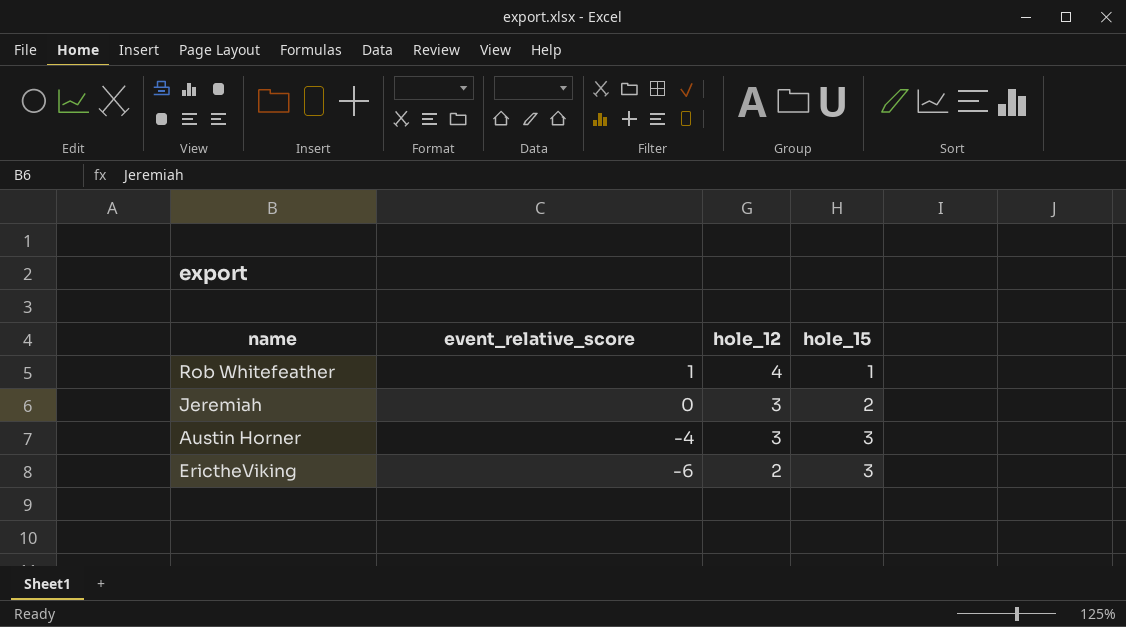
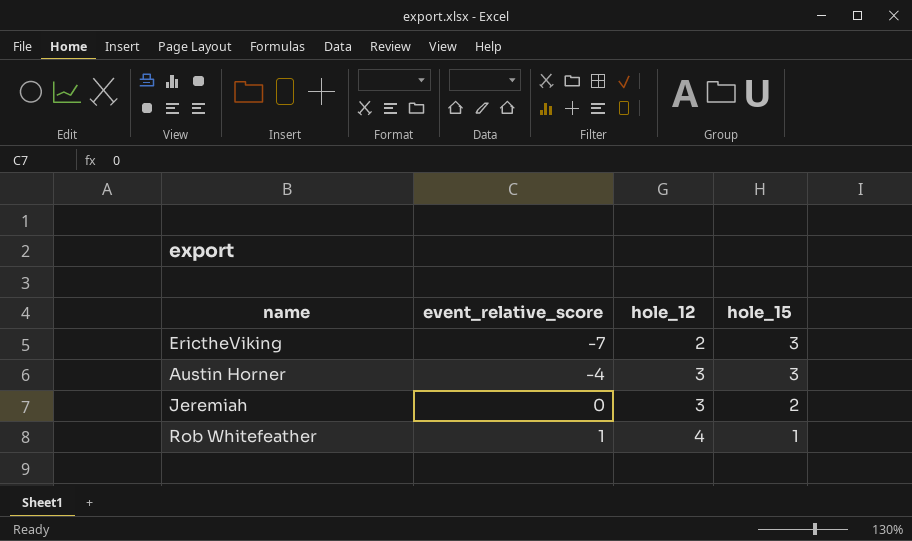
row order: event_relative_score descending -> event_relative_score ascending
ErictheViking | event_relative_score: -6 -> -7

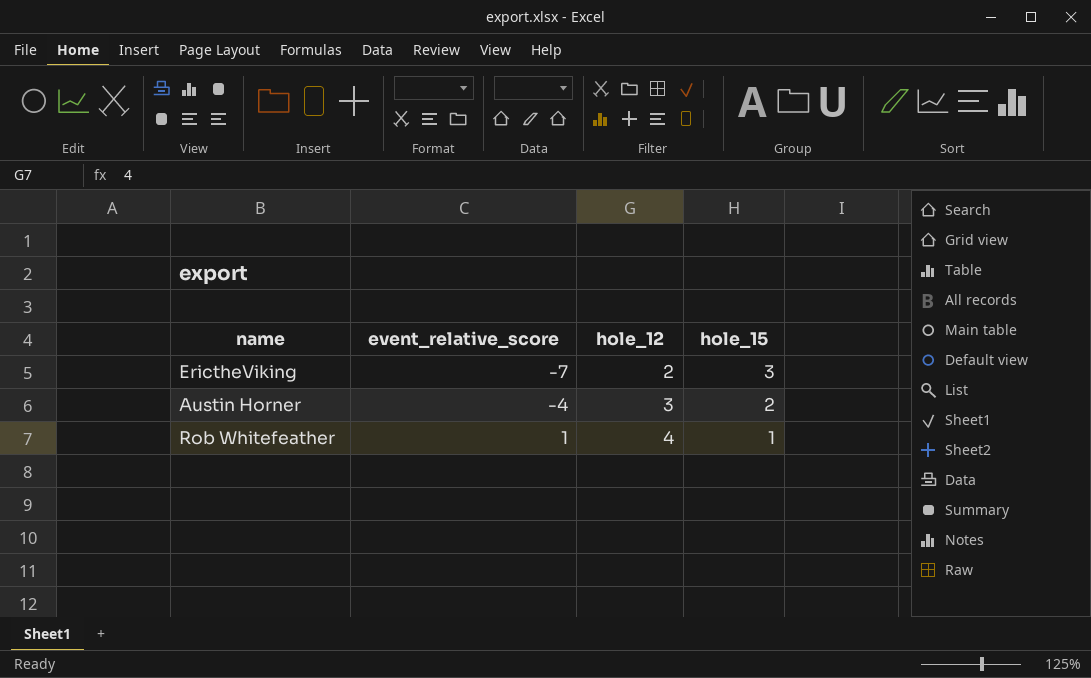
row Jeremiah: 0 | 3 | 2 -> none
Austin Horner | hole_15: 3 -> 2

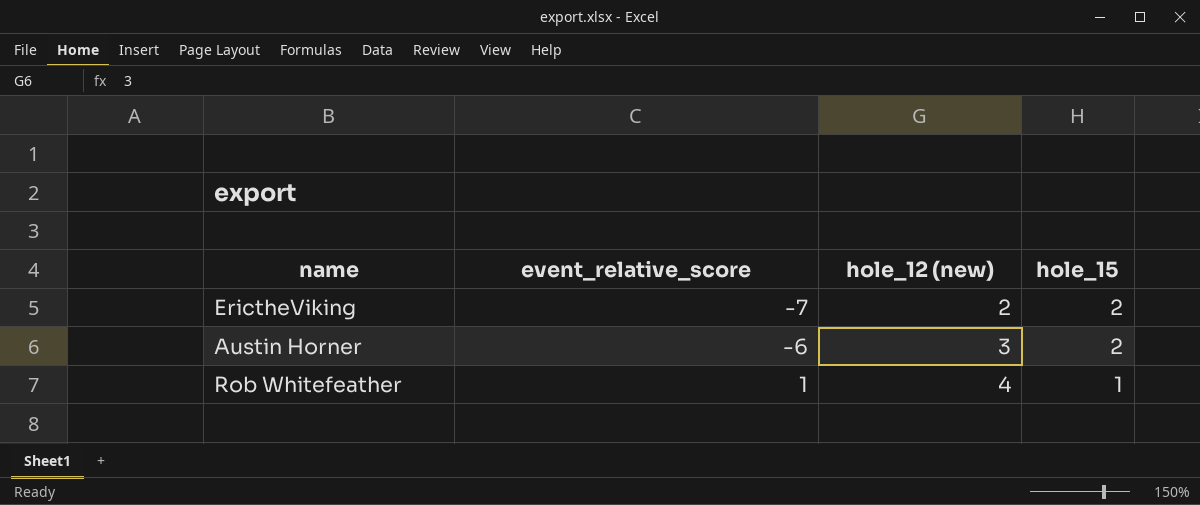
column name: hole_12 -> hole_12 (new)
ErictheViking | hole_15: 3 -> 2
Austin Horner | event_relative_score: -4 -> -6

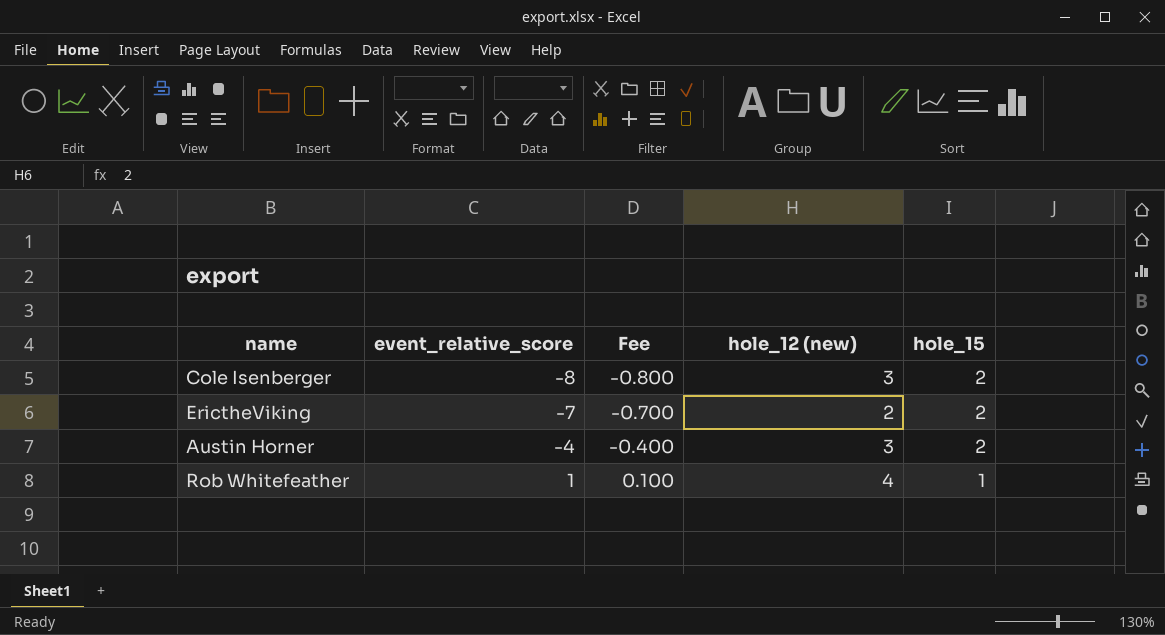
column Fee | formula: none -> [event_relative_score] * 0.1
row Cole Isenberger: none -> -8 | -0.800 | 3 | 2
Austin Horner | event_relative_score: -6 -> -4

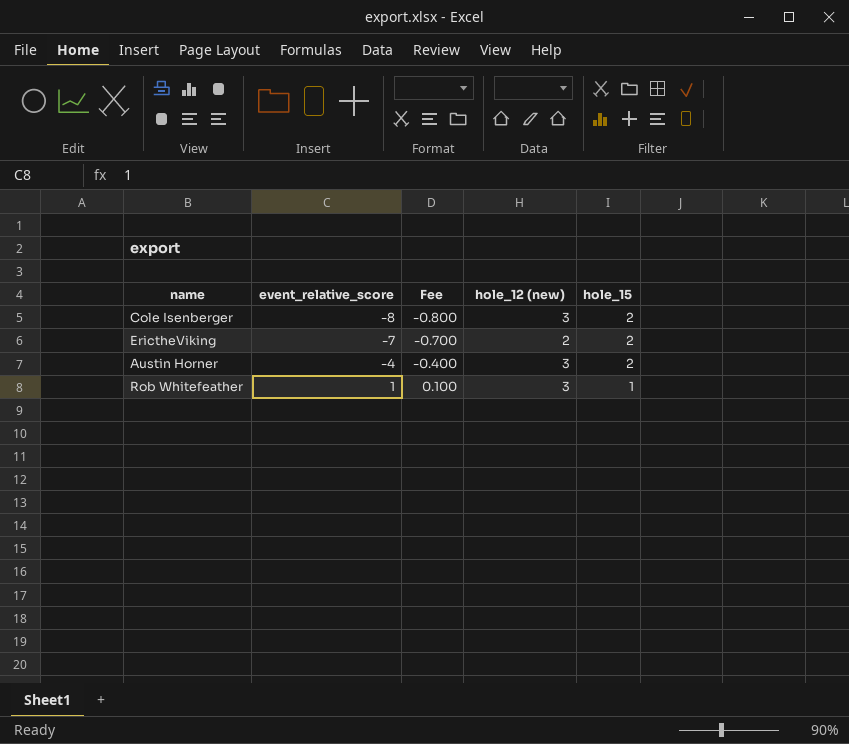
Rob Whitefeather | hole_12 (new): 4 -> 3

